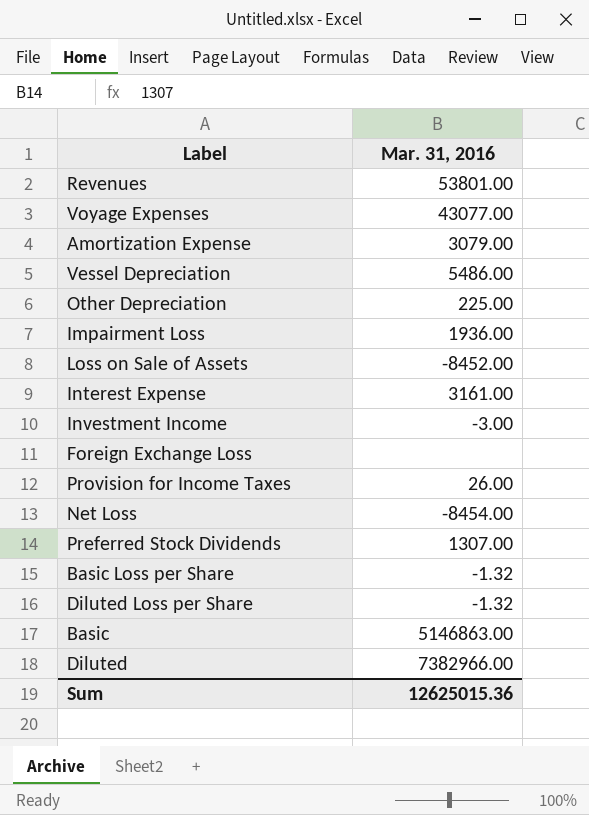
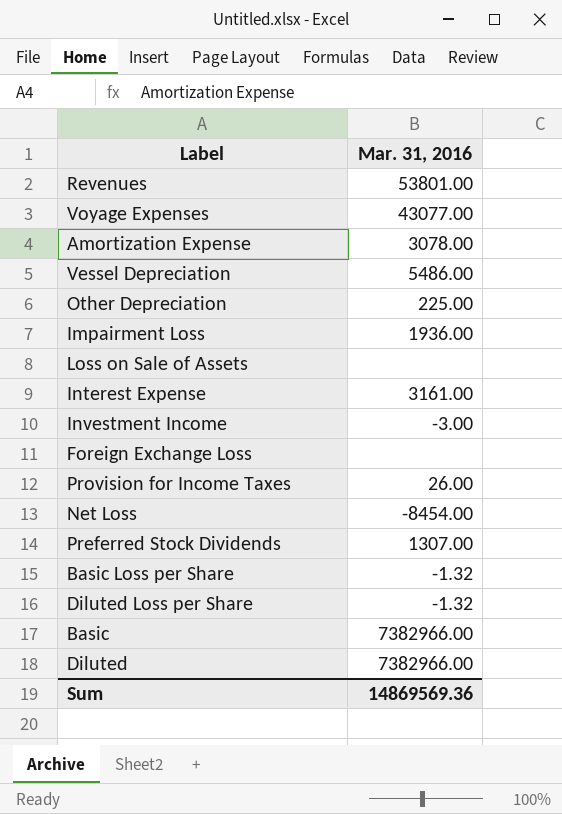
Amortization Expense | Mar. 31, 2016: 3079.00 -> 3078.00
Loss on Sale of Assets | Mar. 31, 2016: -8452.00 -> none
Basic | Mar. 31, 2016: 5146863.00 -> 7382966.00
Sum | Mar. 31, 2016: 12625015.36 -> 14869569.36

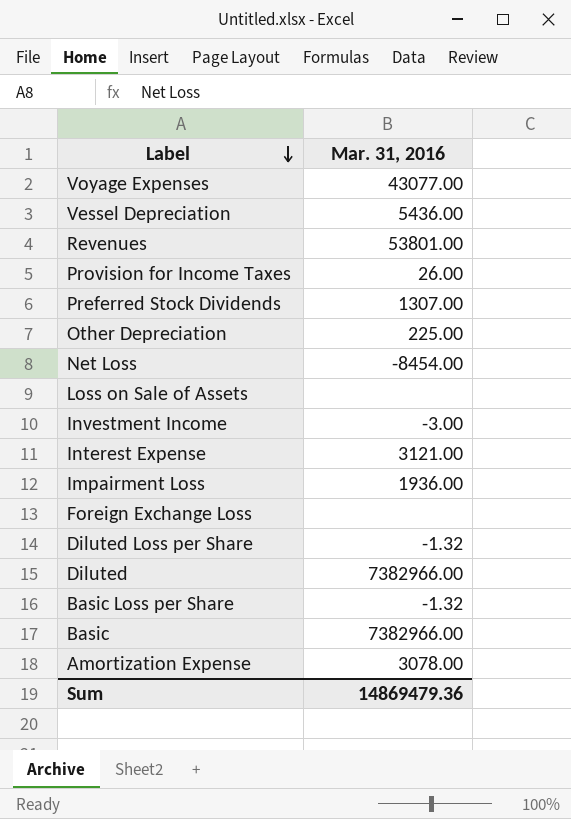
row order: none -> Label descending
Vessel Depreciation | Mar. 31, 2016: 5486.00 -> 5436.00
Interest Expense | Mar. 31, 2016: 3161.00 -> 3121.00
Sum | Mar. 31, 2016: 14869569.36 -> 14869479.36

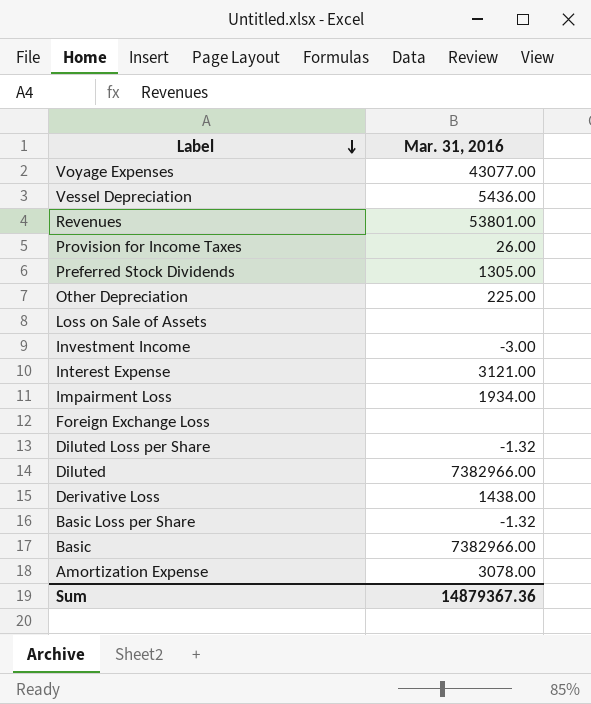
row Net Loss: -8454.00 -> none
Preferred Stock Dividends | Mar. 31, 2016: 1307.00 -> 1305.00
Impairment Loss | Mar. 31, 2016: 1936.00 -> 1934.00
row Derivative Loss: none -> 1438.00
Sum | Mar. 31, 2016: 14869479.36 -> 14879367.36

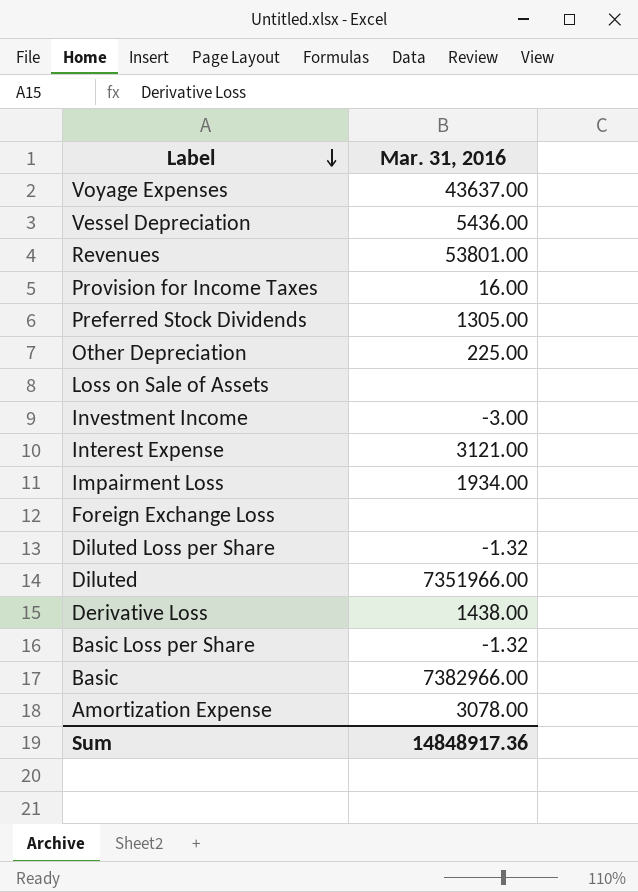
Voyage Expenses | Mar. 31, 2016: 43077.00 -> 43637.00
Provision for Income Taxes | Mar. 31, 2016: 26.00 -> 16.00
Diluted | Mar. 31, 2016: 7382966.00 -> 7351966.00
Sum | Mar. 31, 2016: 14879367.36 -> 14848917.36

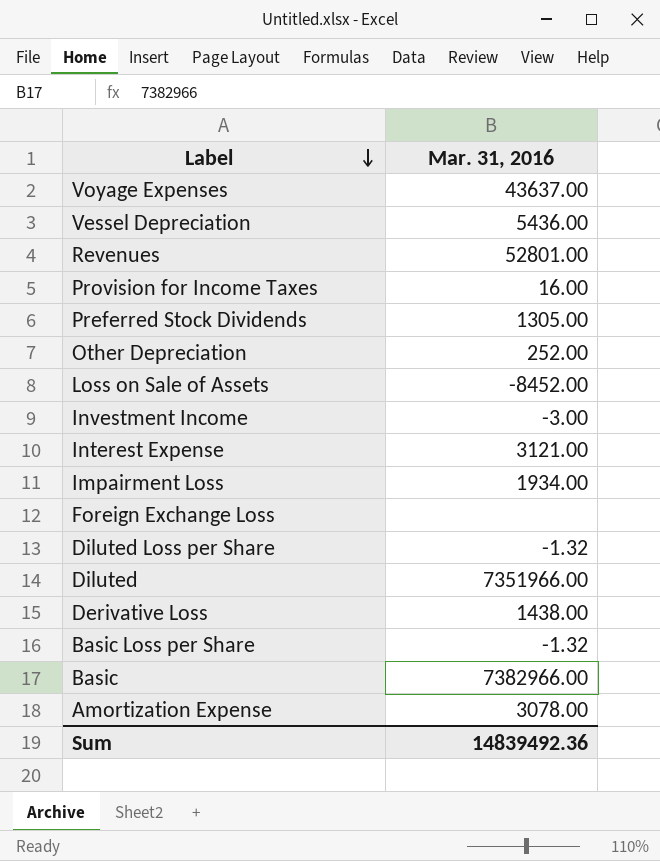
Revenues | Mar. 31, 2016: 53801.00 -> 52801.00
Other Depreciation | Mar. 31, 2016: 225.00 -> 252.00
Loss on Sale of Assets | Mar. 31, 2016: none -> -8452.00
Sum | Mar. 31, 2016: 14848917.36 -> 14839492.36

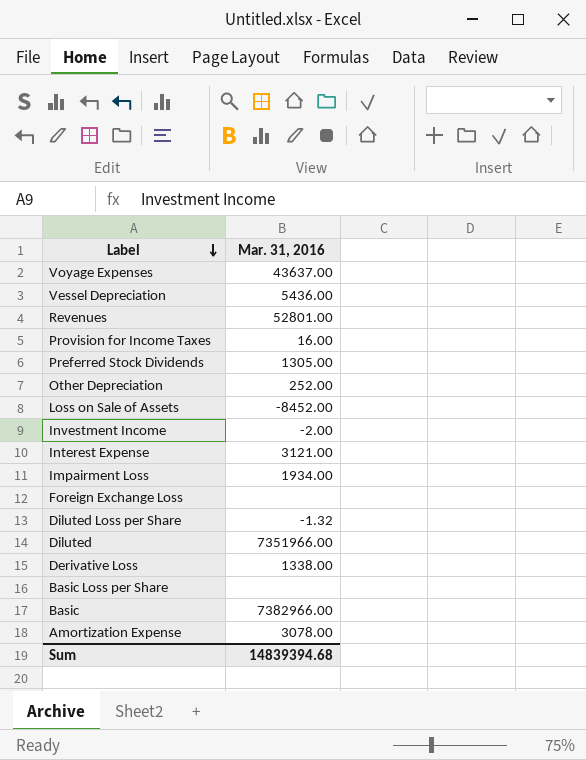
Investment Income | Mar. 31, 2016: -3.00 -> -2.00
Derivative Loss | Mar. 31, 2016: 1438.00 -> 1338.00
Basic Loss per Share | Mar. 31, 2016: -1.32 -> none
Sum | Mar. 31, 2016: 14839492.36 -> 14839394.68

